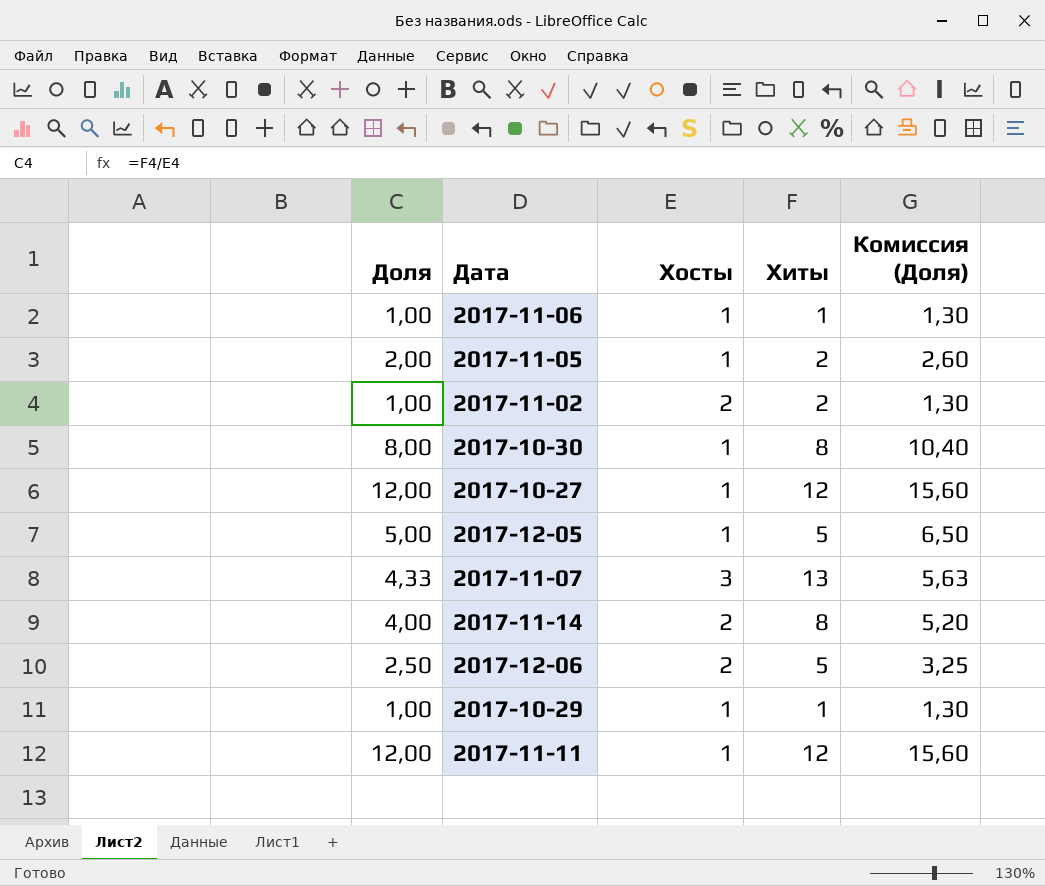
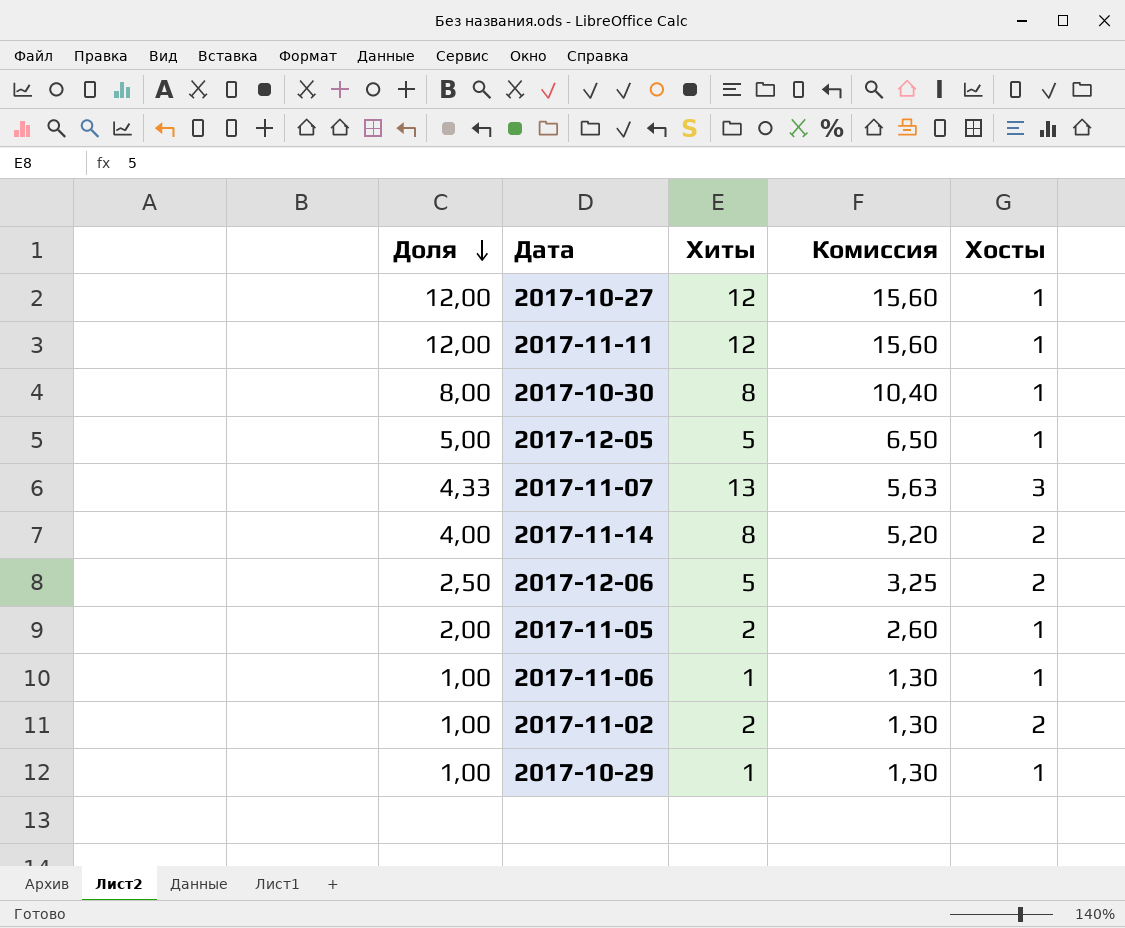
row order: none -> Доля descending
column name: Комиссия (Доля) -> Комиссия
column Хосты | position: 3 -> 5

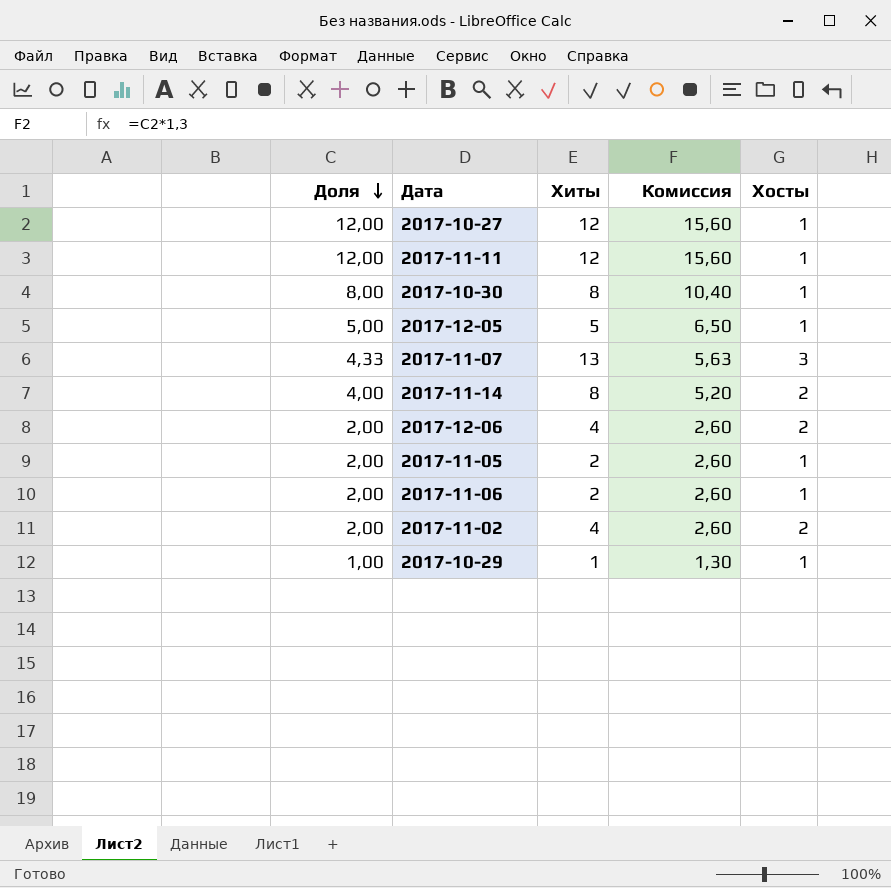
2017-12-06 | Доля: 2,50 -> 2,00
2017-12-06 | Хиты: 5 -> 4
2017-12-06 | Комиссия: 3,25 -> 2,60
2017-11-06 | Доля: 1,00 -> 2,00
2017-11-06 | Хиты: 1 -> 2
2017-11-06 | Комиссия: 1,30 -> 2,60
2017-11-02 | Доля: 1,00 -> 2,00
2017-11-02 | Хиты: 2 -> 4
2017-11-02 | Комиссия: 1,30 -> 2,60

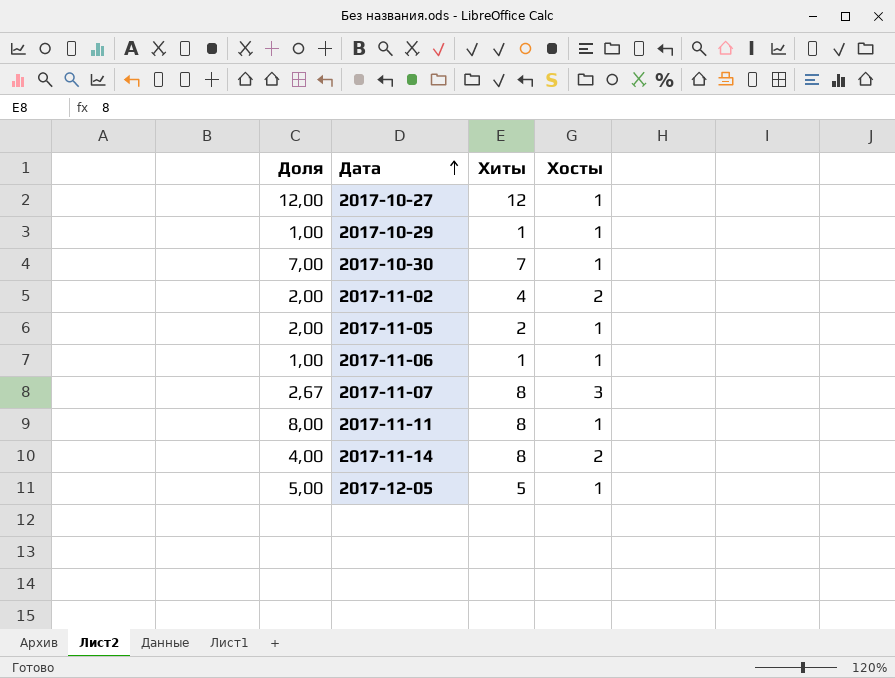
row order: Доля descending -> Дата ascending
column Комиссия | formula: [Доля] * 1,3 -> none
row 2017-12-06: 2,00 | 4 | 2,60 | 2 -> none
2017-10-30 | Доля: 8,00 -> 7,00
2017-10-30 | Хиты: 8 -> 7
2017-11-06 | Доля: 2,00 -> 1,00
2017-11-06 | Хиты: 2 -> 1
2017-11-07 | Доля: 4,33 -> 2,67
2017-11-07 | Хиты: 13 -> 8
2017-11-11 | Доля: 12,00 -> 8,00
2017-11-11 | Хиты: 12 -> 8

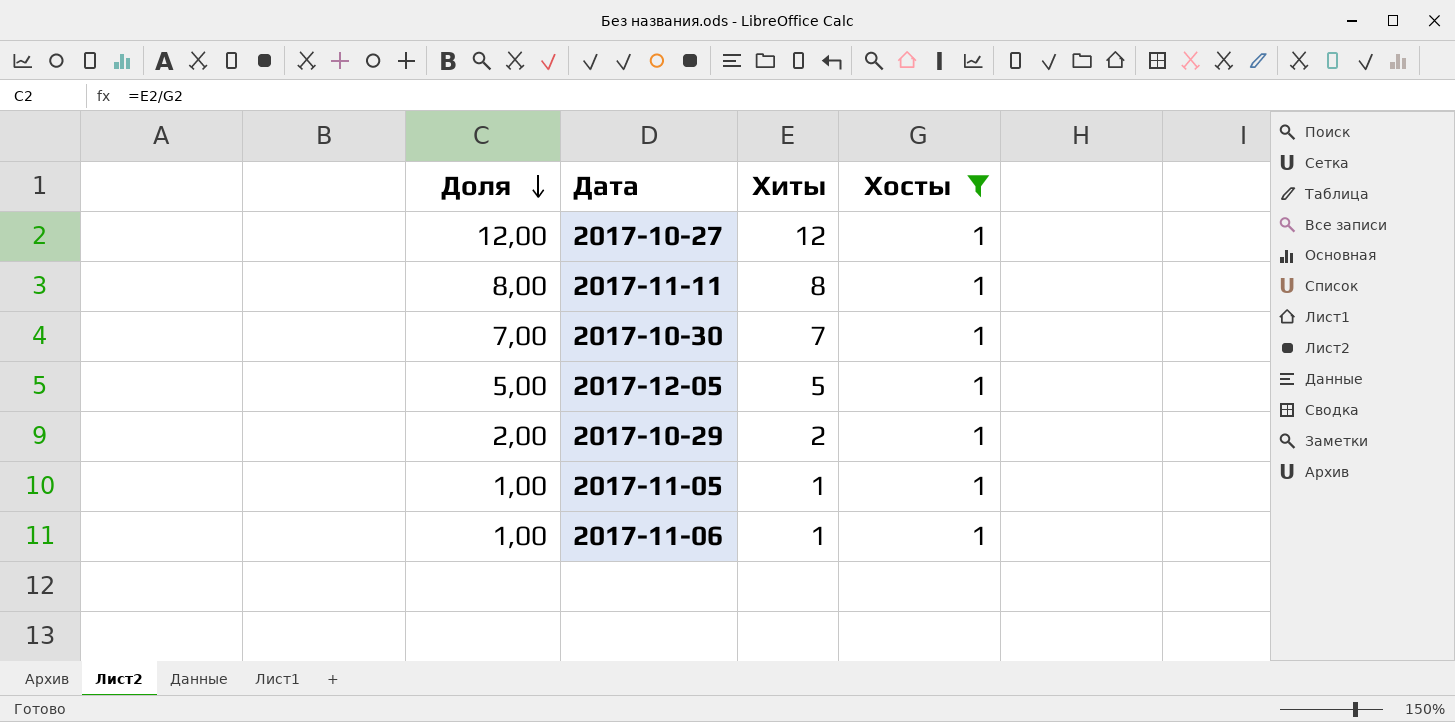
filter: none -> Хосты = 1
row order: Дата ascending -> Доля descending
2017-10-29 | Доля: 1,00 -> 2,00
2017-10-29 | Хиты: 1 -> 2
2017-11-05 | Доля: 2,00 -> 1,00
2017-11-05 | Хиты: 2 -> 1

